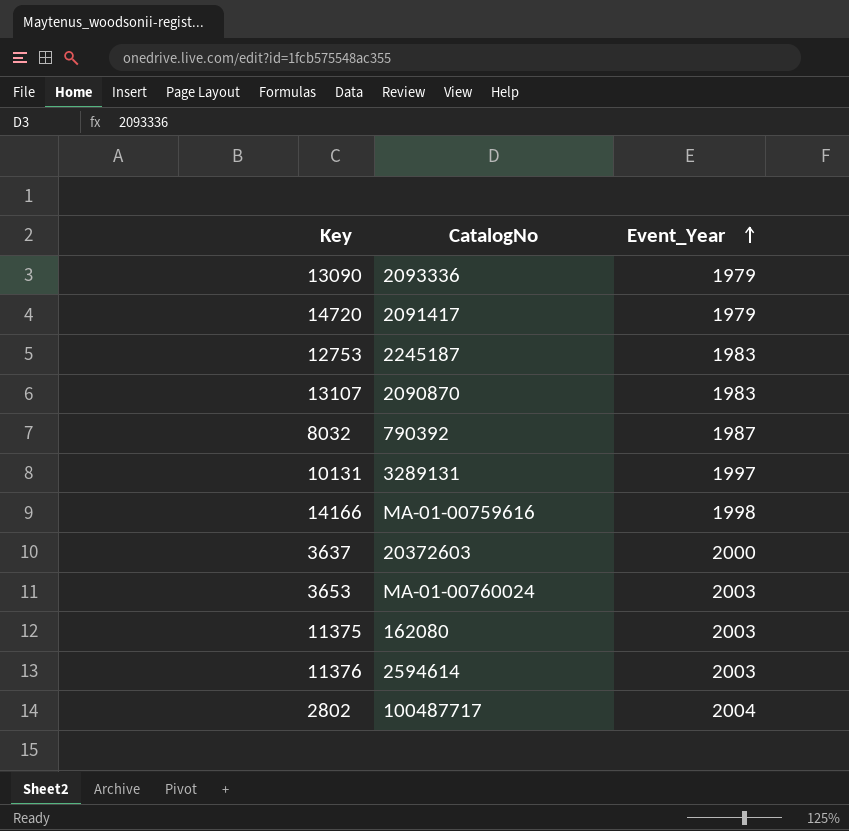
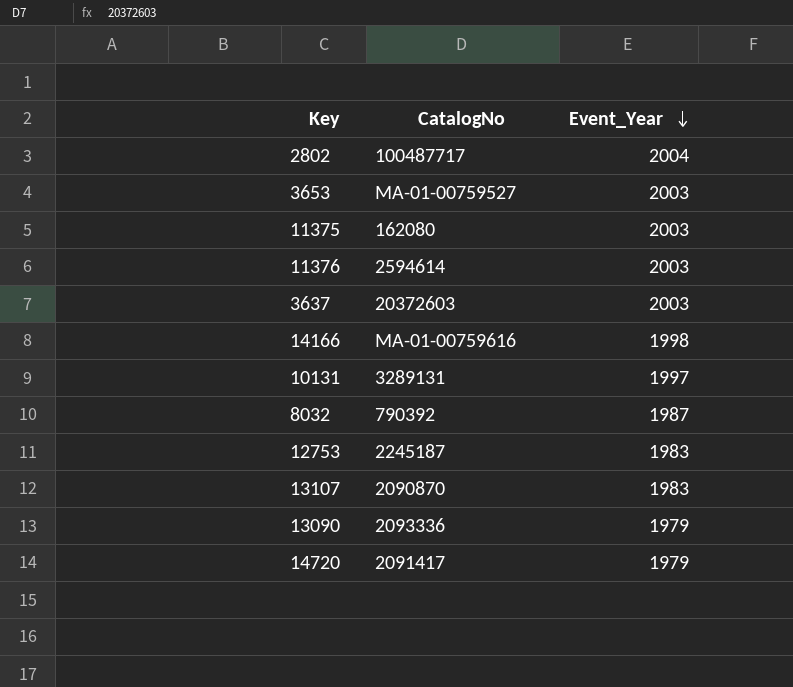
row order: Event_Year ascending -> Event_Year descending
3653 | CatalogNo: MA-01-00760024 -> MA-01-00759527
3637 | Event_Year: 2000 -> 2003

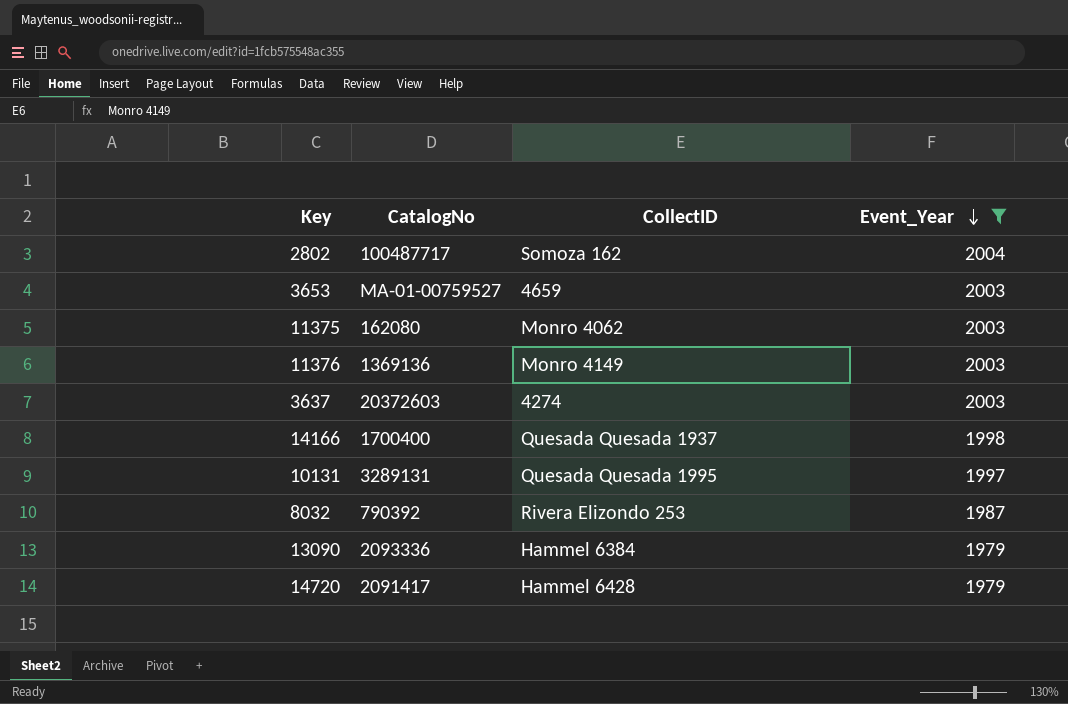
filter: none -> Event_Year != 1983
column CollectID | position: none -> 3
11376 | CatalogNo: 2594614 -> 1369136
14166 | CatalogNo: MA-01-00759616 -> 1700400

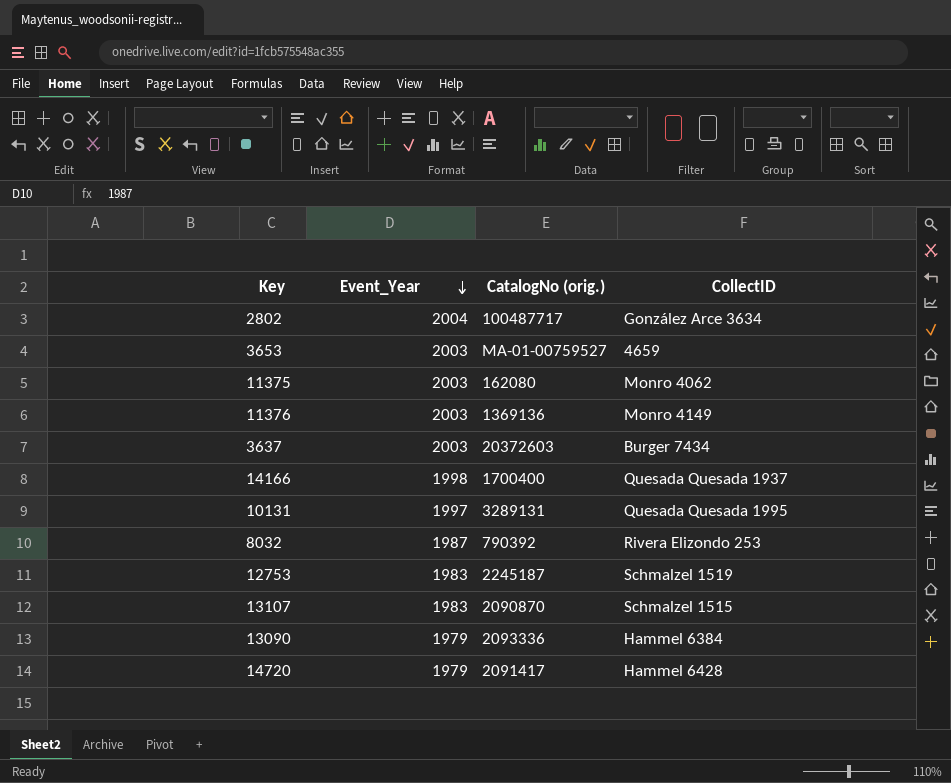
filter: Event_Year != 1983 -> none
column Event_Year | position: 4 -> 2
column name: CatalogNo -> CatalogNo (orig.)
2802 | CollectID: Somoza 162 -> González Arce 3634
3637 | CollectID: 4274 -> Burger 7434

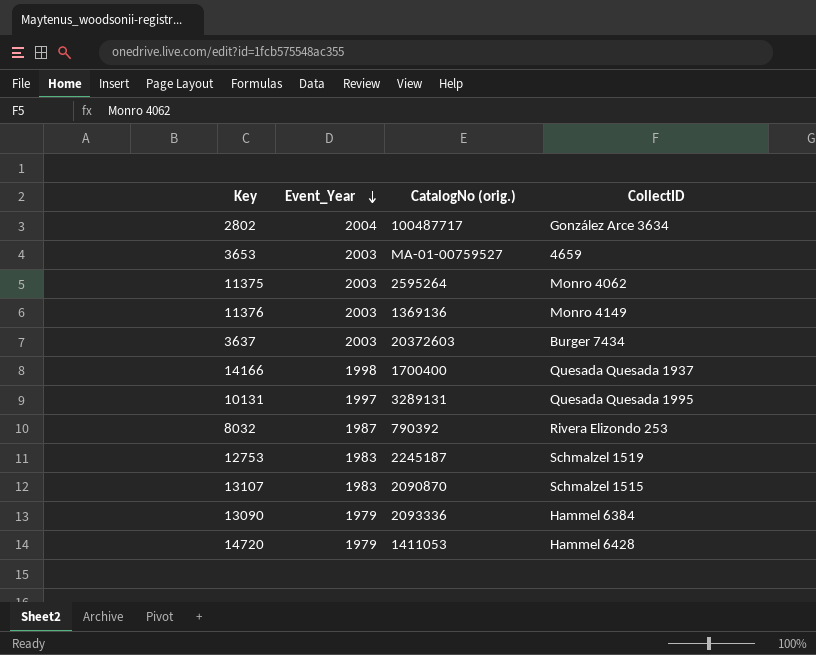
11375 | CatalogNo (orig.): 162080 -> 2595264
14720 | CatalogNo (orig.): 2091417 -> 1411053

